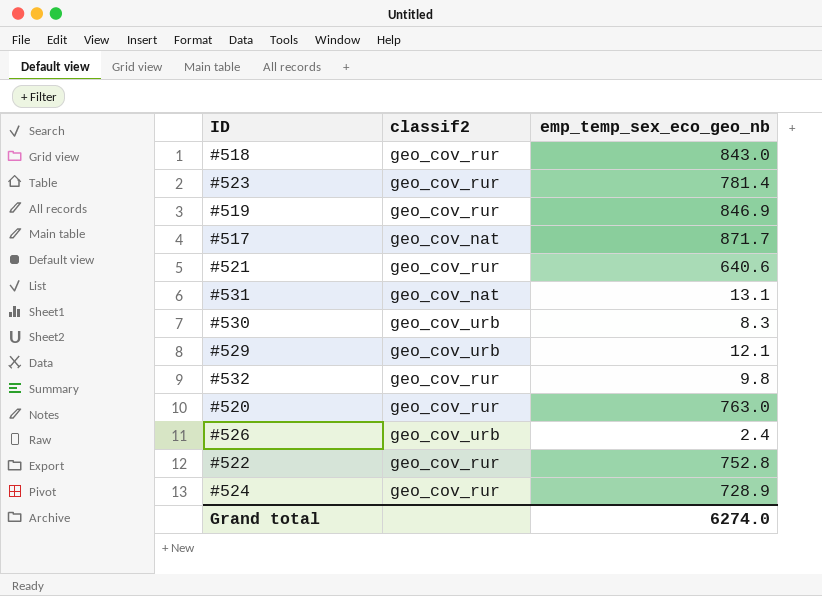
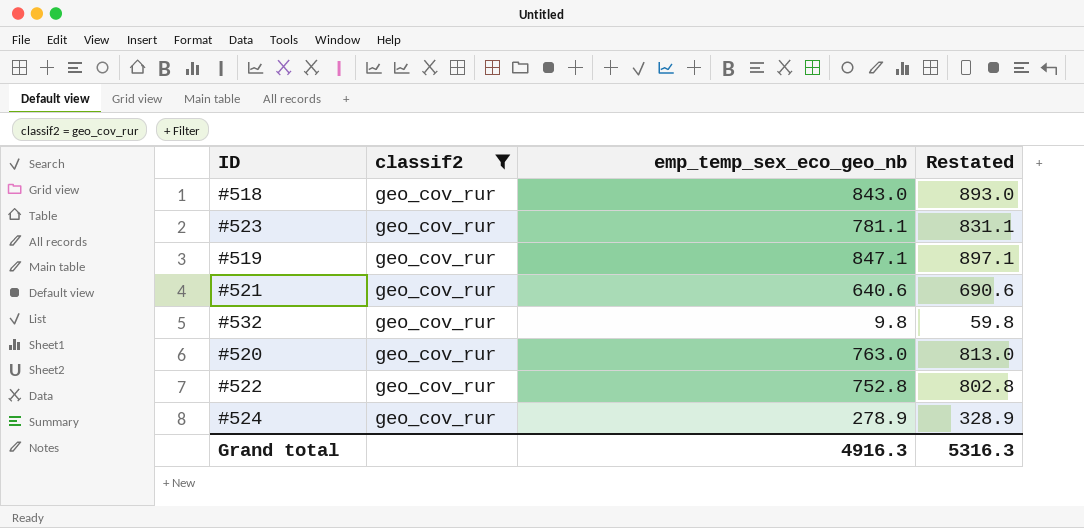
filter: none -> classif2 = geo_cov_rur
column Restated | formula: none -> [emp_temp_sex_eco_geo_nb] + 50
#523 | emp_temp_sex_eco_geo_nb: 781.4 -> 781.1
#519 | emp_temp_sex_eco_geo_nb: 846.9 -> 847.1
#524 | emp_temp_sex_eco_geo_nb: 728.9 -> 278.9
Grand total | emp_temp_sex_eco_geo_nb: 6274.0 -> 4916.3

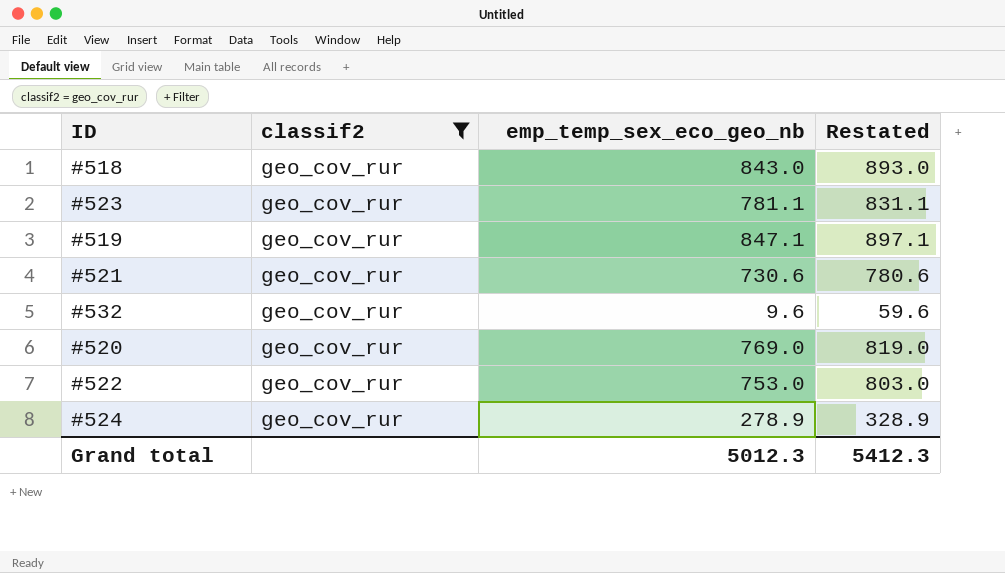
#521 | emp_temp_sex_eco_geo_nb: 640.6 -> 730.6
#521 | Restated: 690.6 -> 780.6
#532 | emp_temp_sex_eco_geo_nb: 9.8 -> 9.6
#532 | Restated: 59.8 -> 59.6
#520 | emp_temp_sex_eco_geo_nb: 763.0 -> 769.0
#520 | Restated: 813.0 -> 819.0
#522 | emp_temp_sex_eco_geo_nb: 752.8 -> 753.0
#522 | Restated: 802.8 -> 803.0
Grand total | emp_temp_sex_eco_geo_nb: 4916.3 -> 5012.3
Grand total | Restated: 5316.3 -> 5412.3

